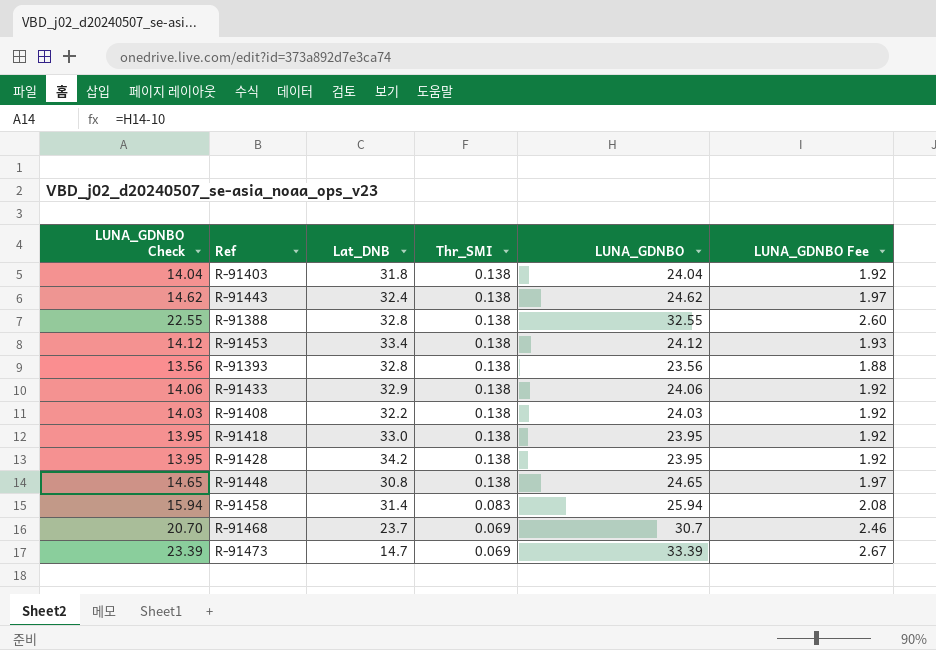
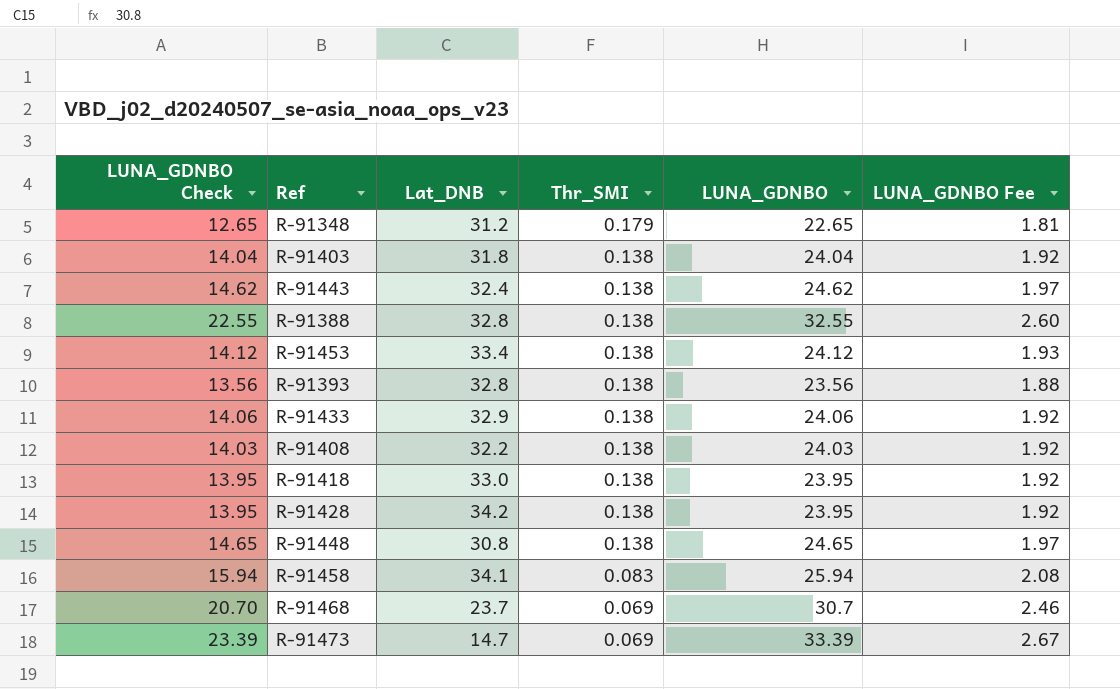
row R-91348: none -> 12.65 | 31.2 | 0.179 | 22.65 | 1.81
R-91458 | Lat_DNB: 31.4 -> 34.1

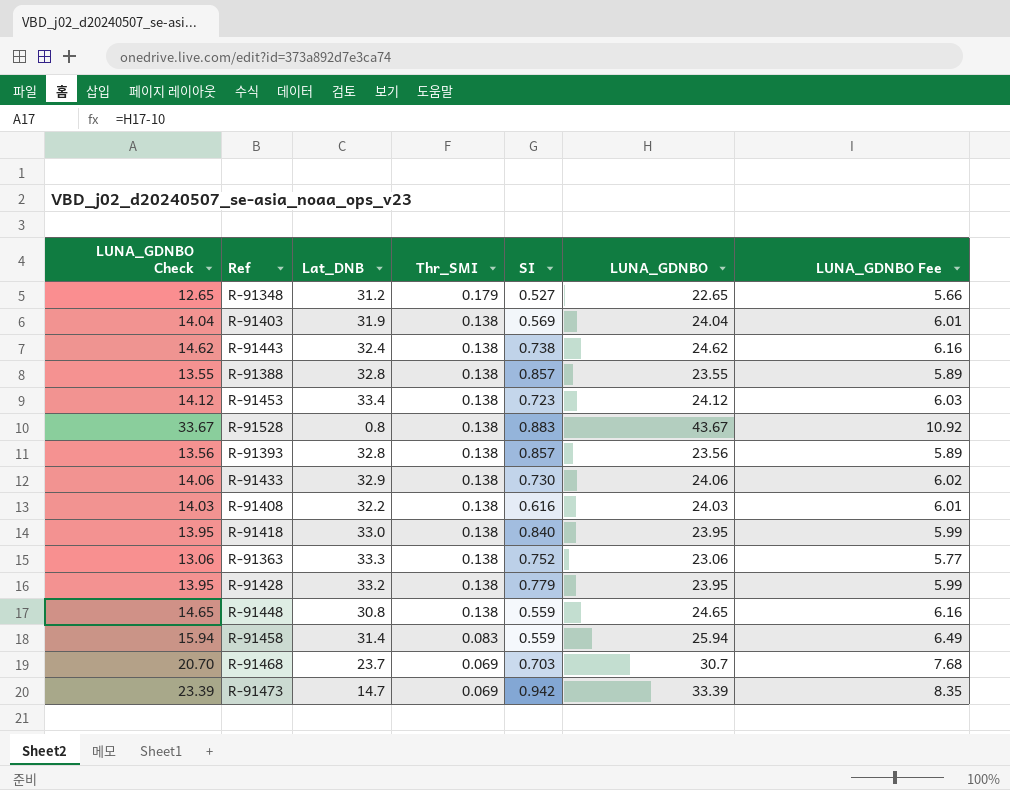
column SI | position: none -> 5
column LUNA_GDNBO Fee | formula: [LUNA_GDNBO] * 0.08 -> [LUNA_GDNBO] * 0.25
R-91403 | Lat_DNB: 31.8 -> 31.9
R-91388 | LUNA_GDNBO Check: 22.55 -> 13.55
R-91388 | LUNA_GDNBO: 32.55 -> 23.55
row R-91528: none -> 33.67 | 0.8 | 0.138 | 0.883 | 43.67 | 10.92
row R-91363: none -> 13.06 | 33.3 | 0.138 | 0.752 | 23.06 | 5.77
R-91428 | Lat_DNB: 34.2 -> 33.2
R-91458 | Lat_DNB: 34.1 -> 31.4

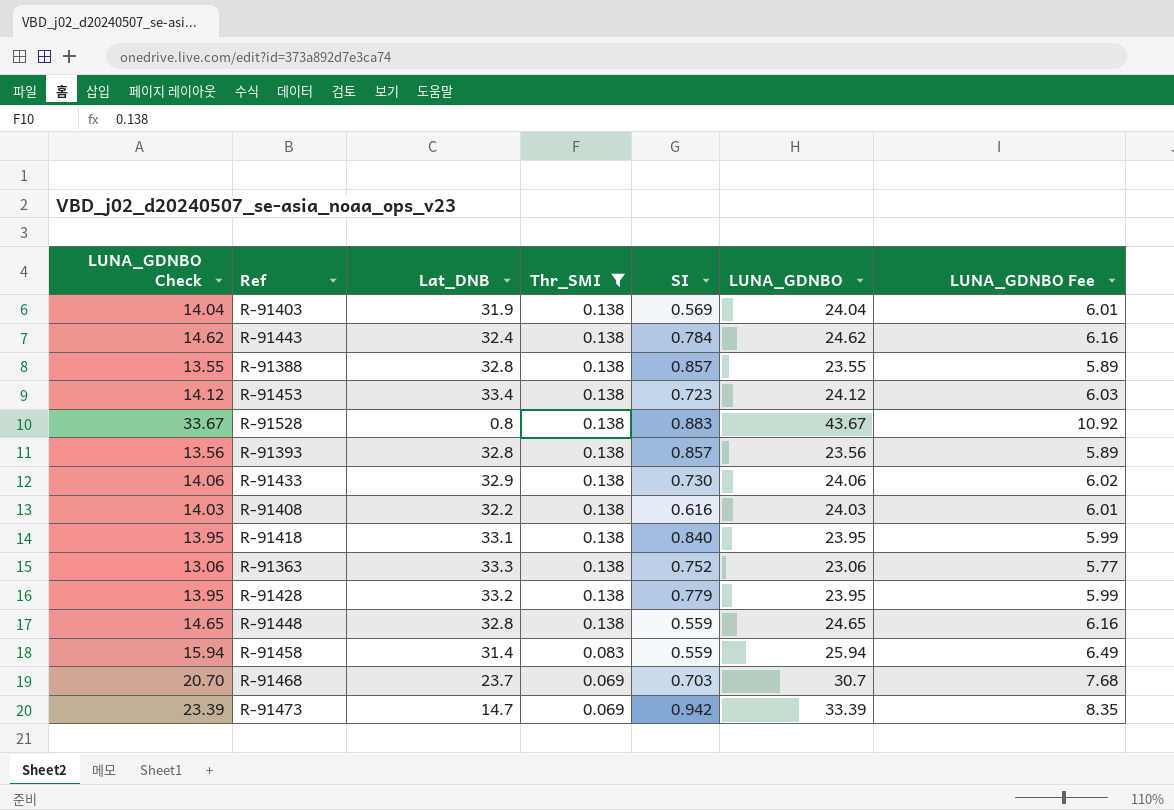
filter: none -> Thr_SMI != 0.179
R-91443 | SI: 0.738 -> 0.784
R-91418 | Lat_DNB: 33.0 -> 33.1
R-91448 | Lat_DNB: 30.8 -> 32.8

